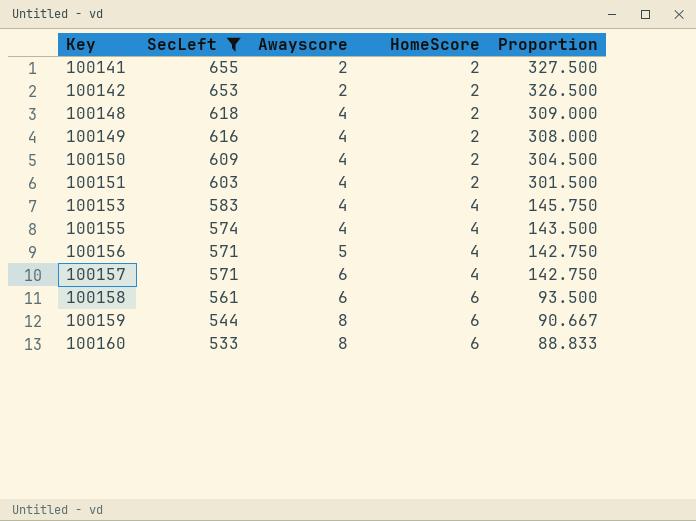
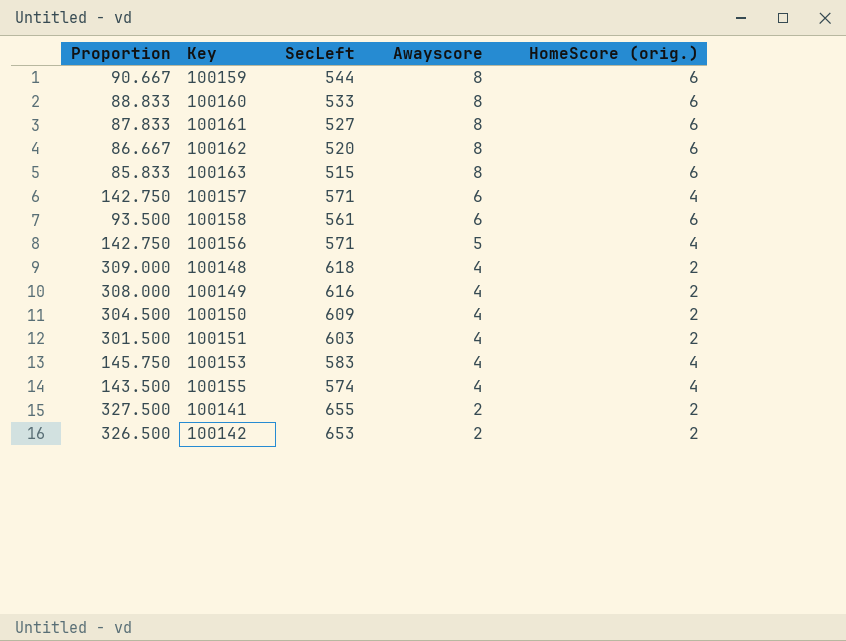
filter: SecLeft >= 533 -> none
row order: Key ascending -> Awayscore descending
column Proportion | position: 5 -> 1
column name: HomeScore -> HomeScore (orig.)

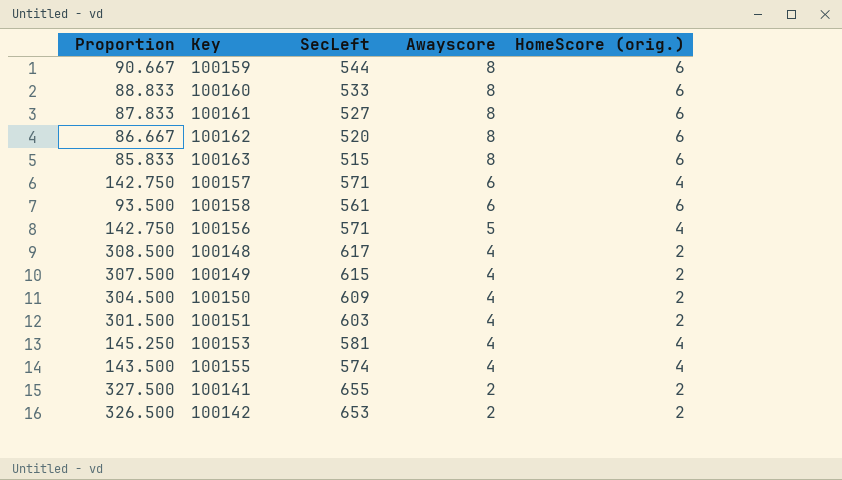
100148 | Proportion: 309.000 -> 308.500
100148 | SecLeft: 618 -> 617
100149 | Proportion: 308.000 -> 307.500
100149 | SecLeft: 616 -> 615
100153 | Proportion: 145.750 -> 145.250
100153 | SecLeft: 583 -> 581

